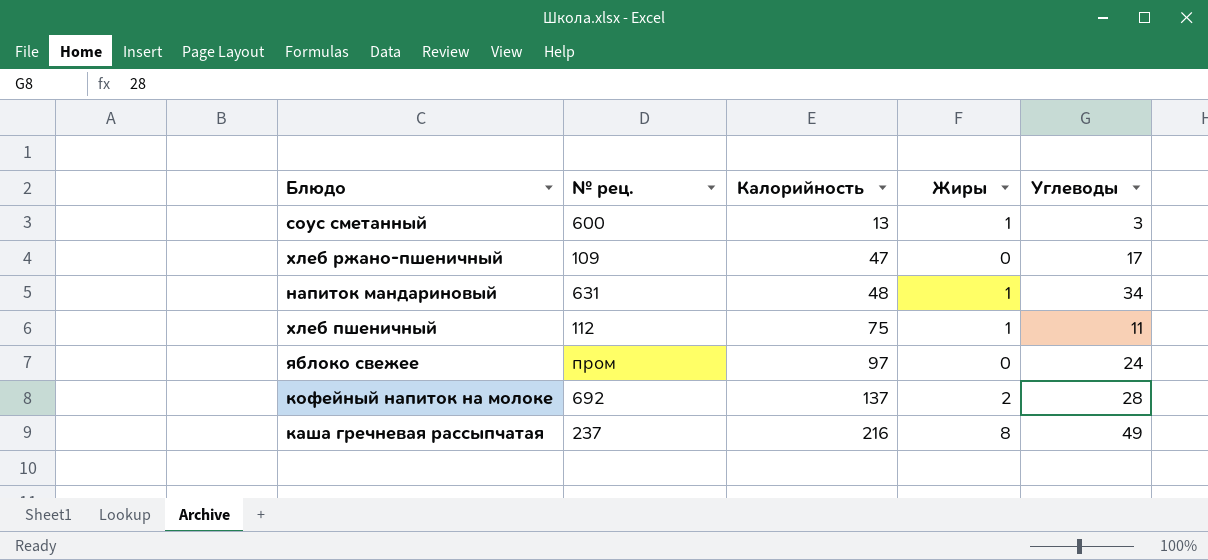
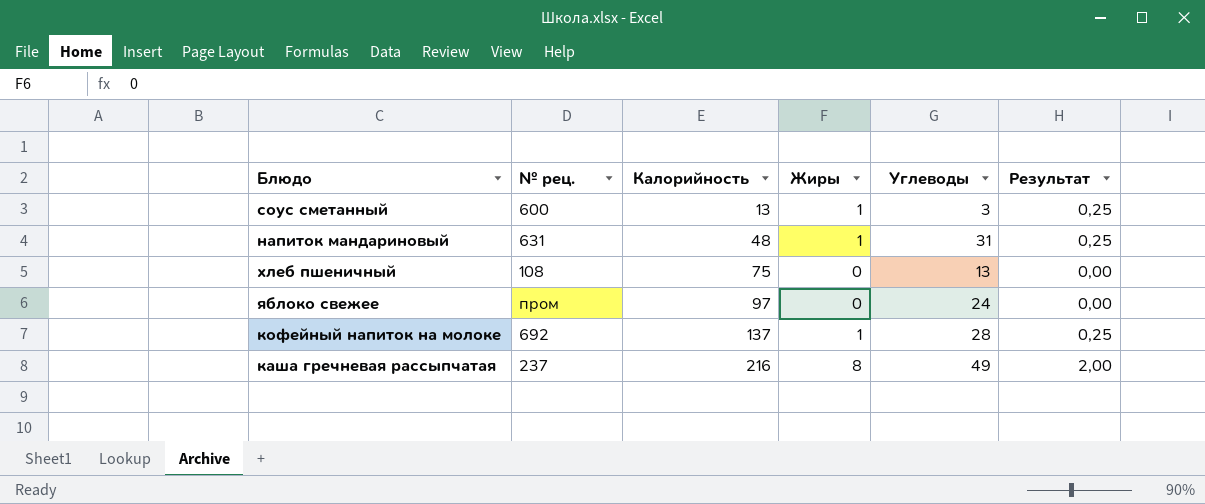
column Результат | formula: none -> [Жиры] * 0,25
row хлеб ржано-пшеничный: 109 | 47 | 0 | 17 -> none
напиток мандариновый | Углеводы: 34 -> 31
хлеб пшеничный | № рец.: 112 -> 108
хлеб пшеничный | Жиры: 1 -> 0
хлеб пшеничный | Углеводы: 11 -> 13
кофейный напиток на молоке | Жиры: 2 -> 1

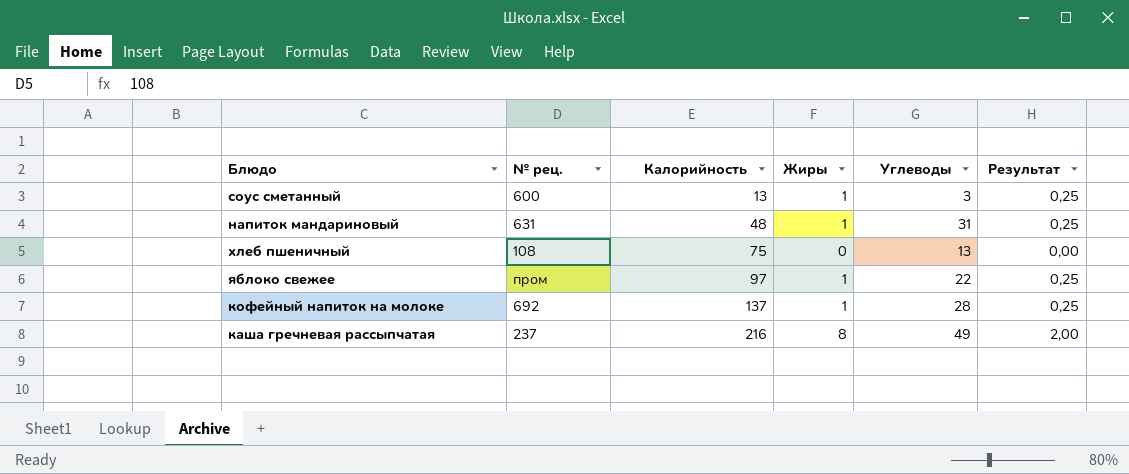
яблоко свежее | Жиры: 0 -> 1
яблоко свежее | Углеводы: 24 -> 22
яблоко свежее | Результат: 0,00 -> 0,25

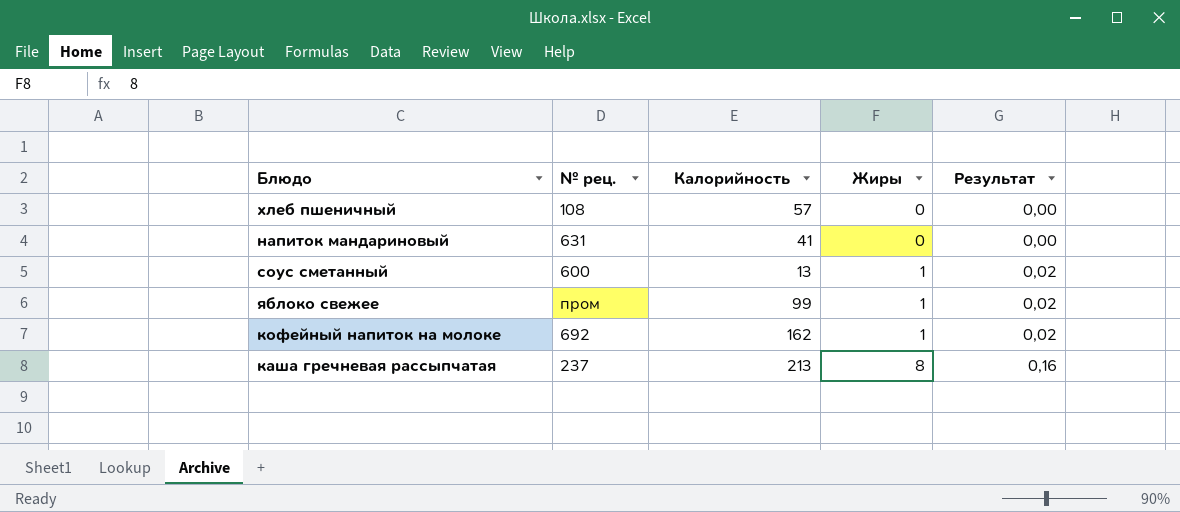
row order: Калорийность ascending -> Жиры ascending
column Углеводы | position: 5 -> none
column Результат | formula: [Жиры] * 0,25 -> [Жиры] * 0,02
хлеб пшеничный | Калорийность: 75 -> 57
напиток мандариновый | Калорийность: 48 -> 41
напиток мандариновый | Жиры: 1 -> 0
яблоко свежее | Калорийность: 97 -> 99
кофейный напиток на молоке | Калорийность: 137 -> 162
каша гречневая рассыпчатая | Калорийность: 216 -> 213

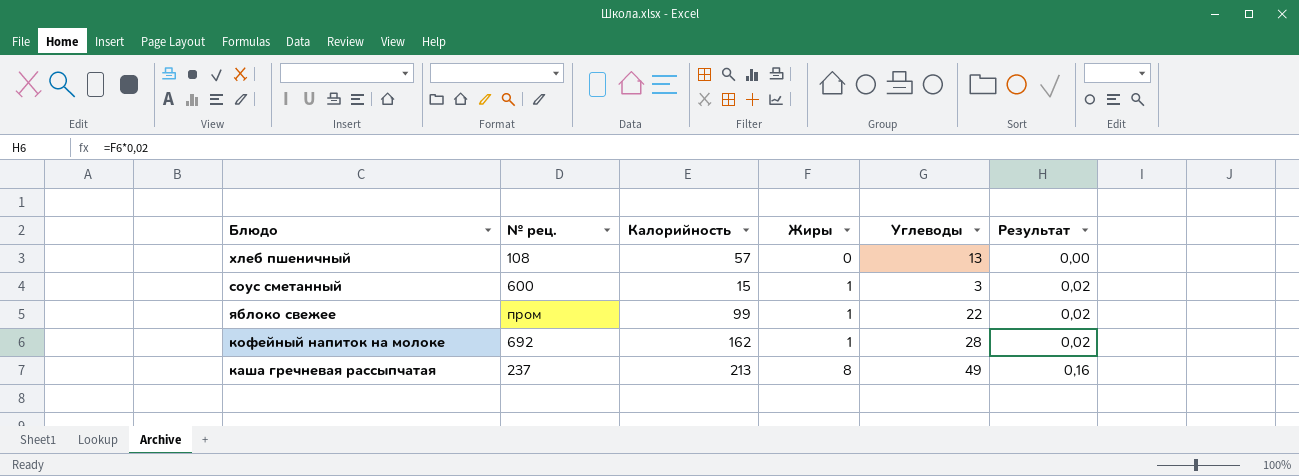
column Углеводы | position: none -> 5
row напиток мандариновый: 631 | 41 | 0 | 0,00 -> none
соус сметанный | Калорийность: 13 -> 15

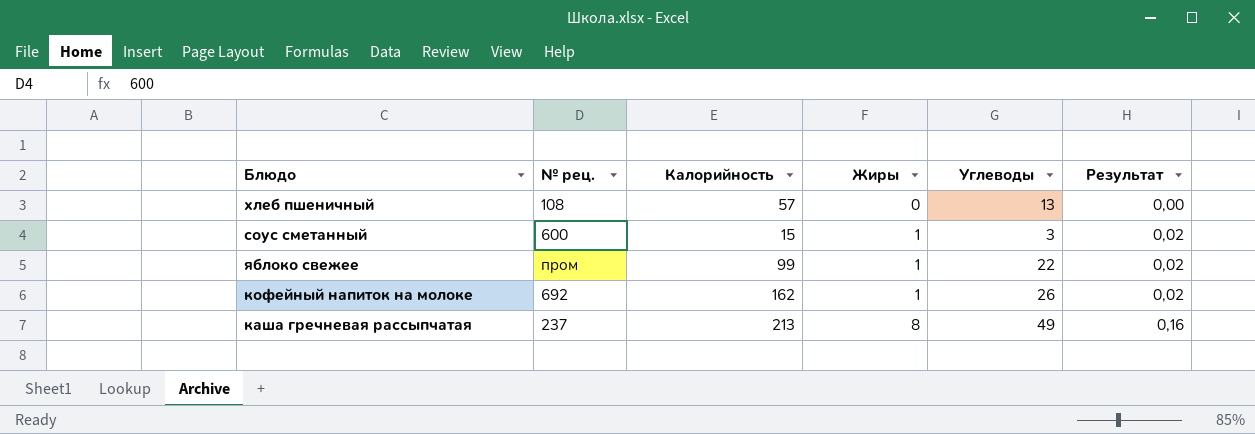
кофейный напиток на молоке | Углеводы: 28 -> 26

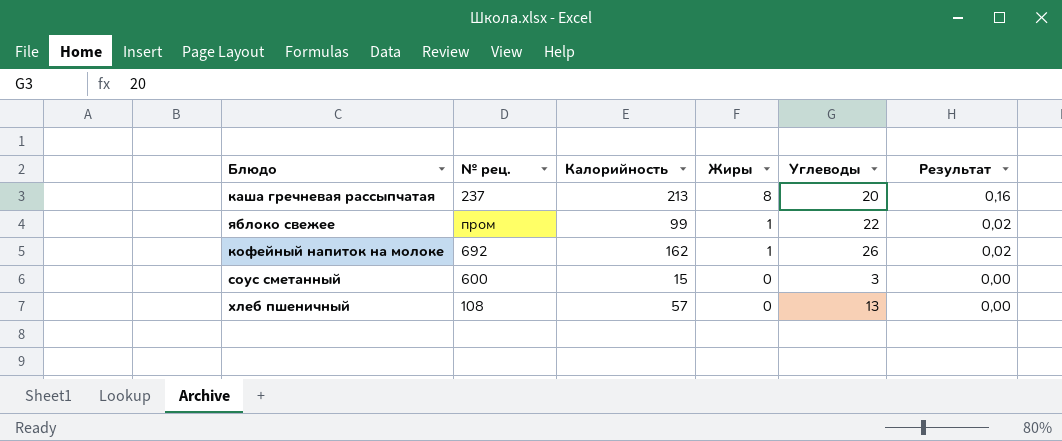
row order: Жиры ascending -> Жиры descending
каша гречневая рассыпчатая | Углеводы: 49 -> 20
соус сметанный | Жиры: 1 -> 0
соус сметанный | Результат: 0,02 -> 0,00

